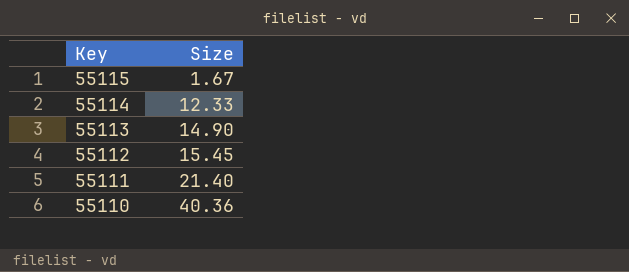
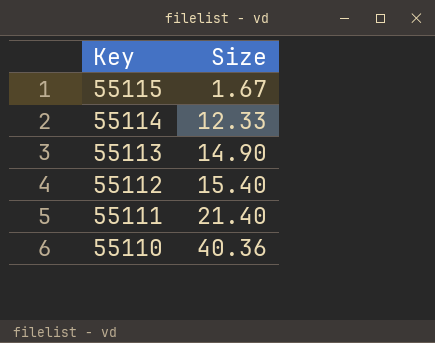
55112 | Size: 15.45 -> 15.40

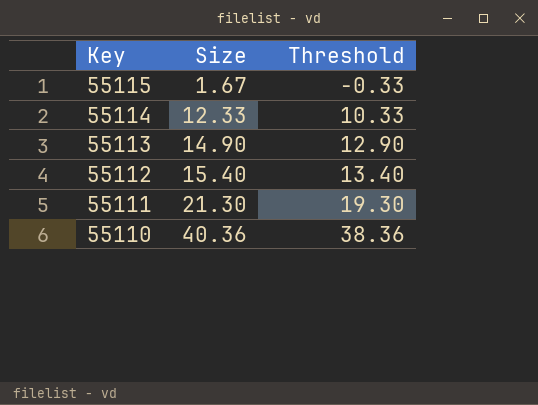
column Threshold | formula: none -> [Size] - 2
55111 | Size: 21.40 -> 21.30

